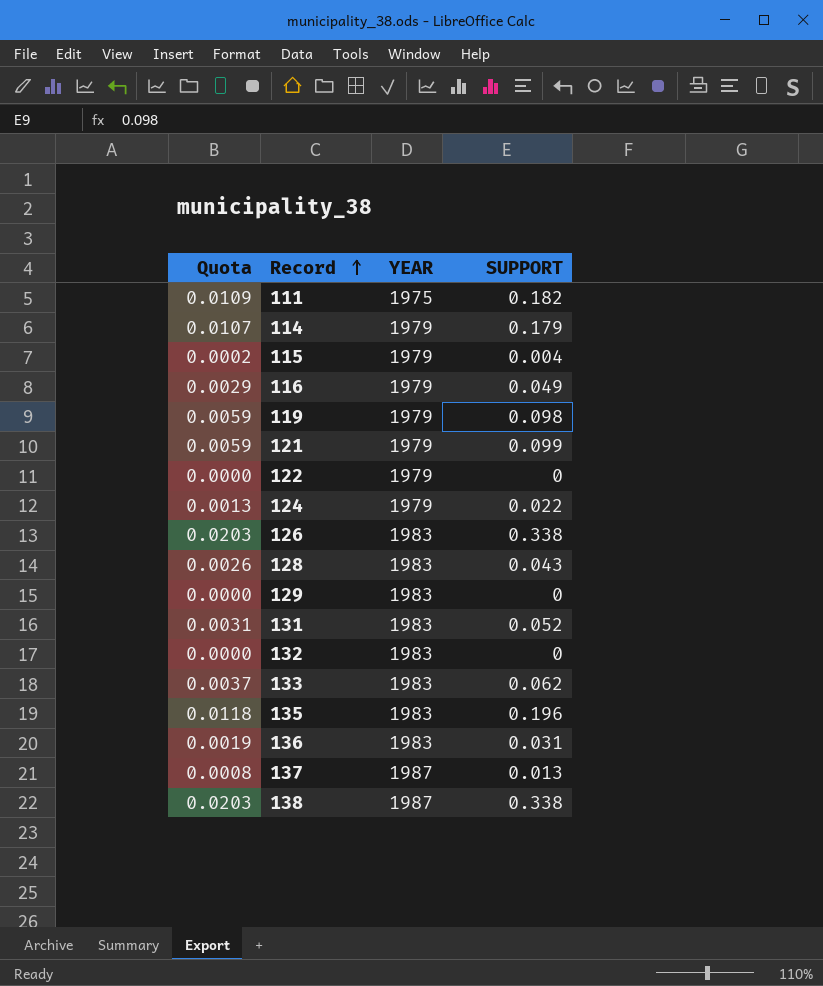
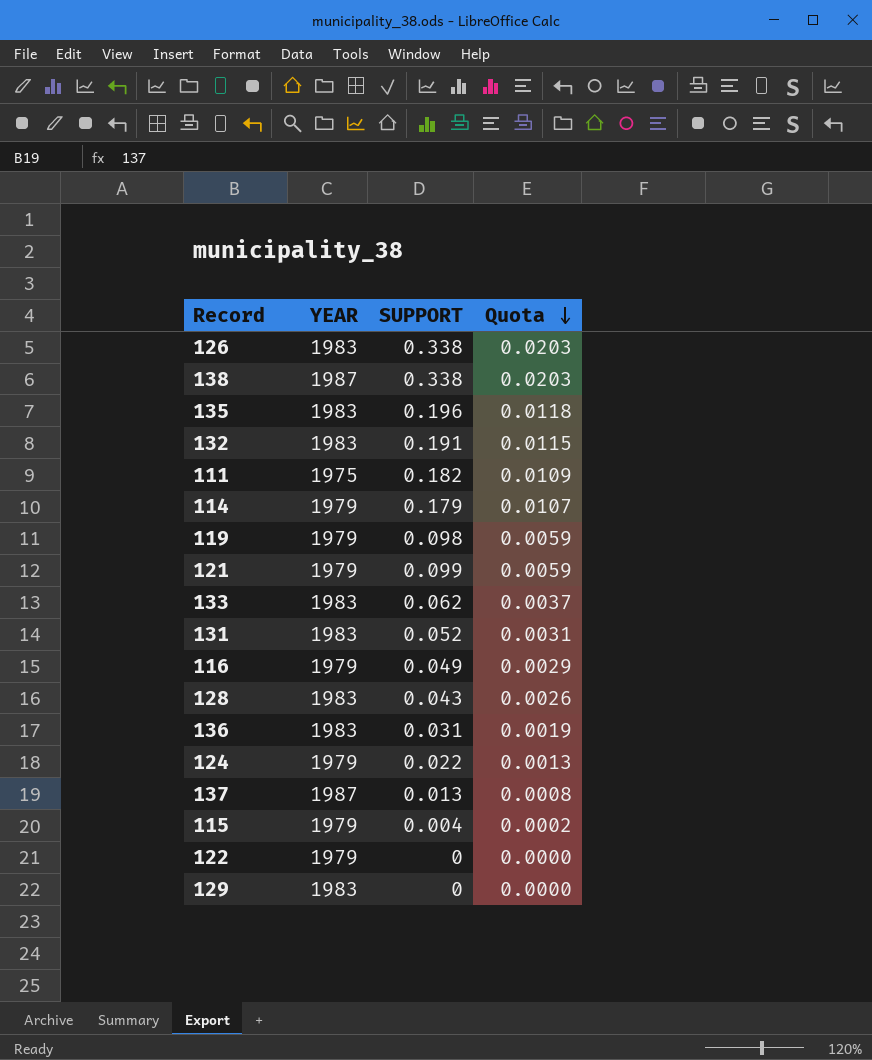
row order: Record ascending -> Quota descending
column Quota | position: 1 -> 4
132 | SUPPORT: 0 -> 0.191
132 | Quota: 0.0000 -> 0.0115

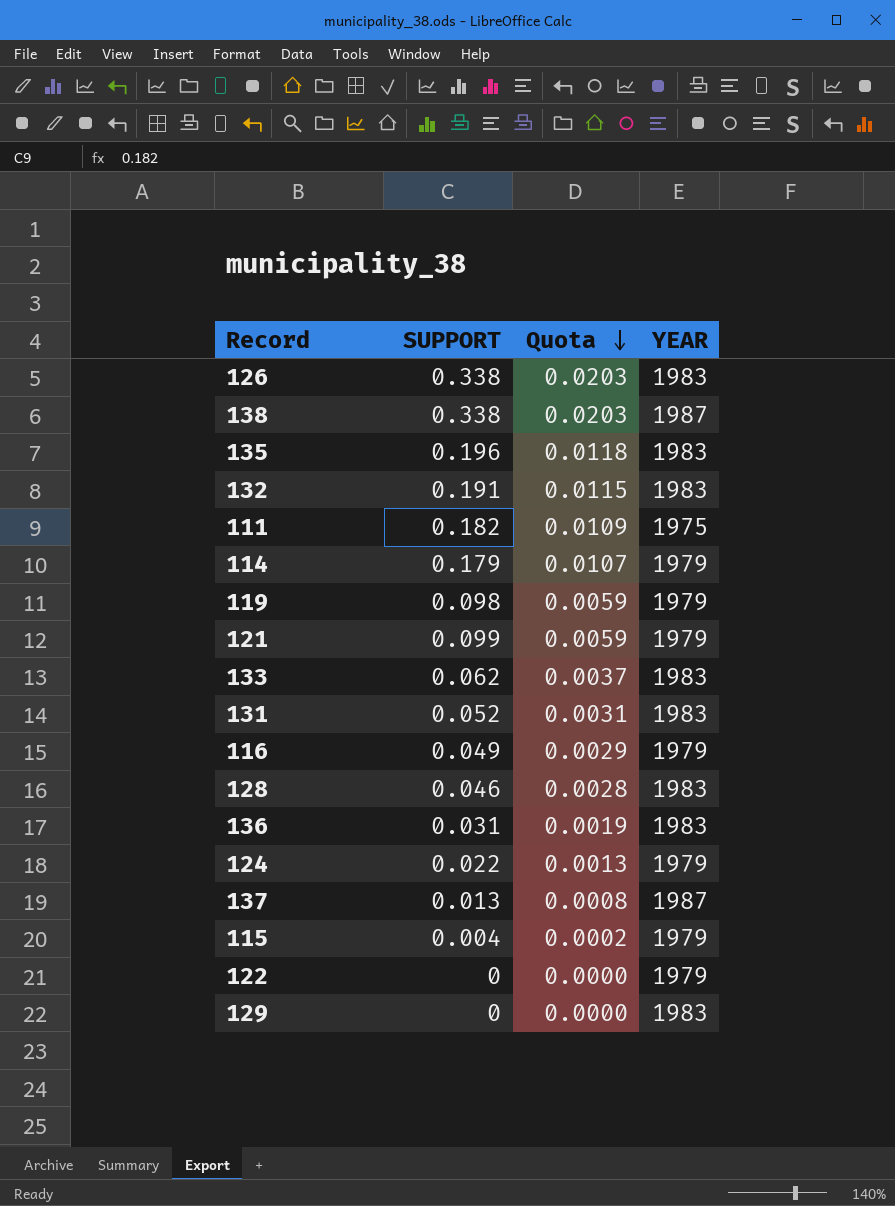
column YEAR | position: 2 -> 4
128 | SUPPORT: 0.043 -> 0.046
128 | Quota: 0.0026 -> 0.0028

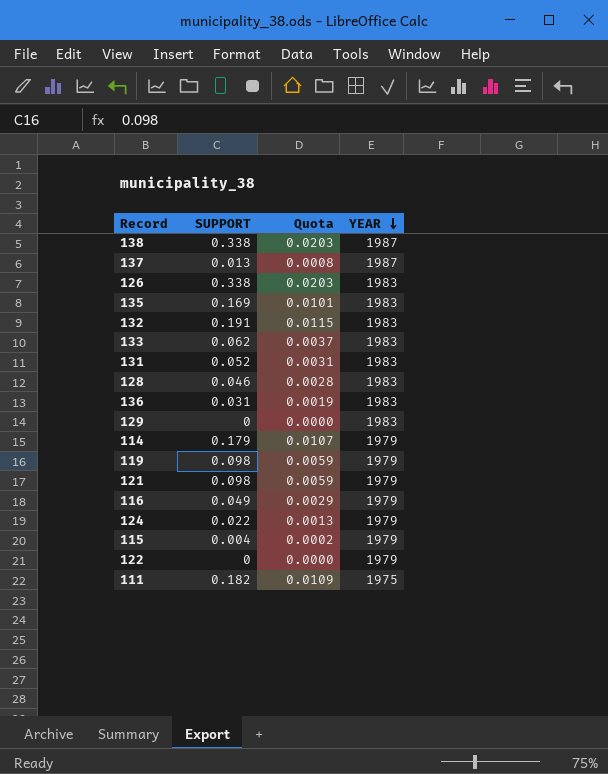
row order: Quota descending -> YEAR descending
135 | SUPPORT: 0.196 -> 0.169
135 | Quota: 0.0118 -> 0.0101
121 | SUPPORT: 0.099 -> 0.098

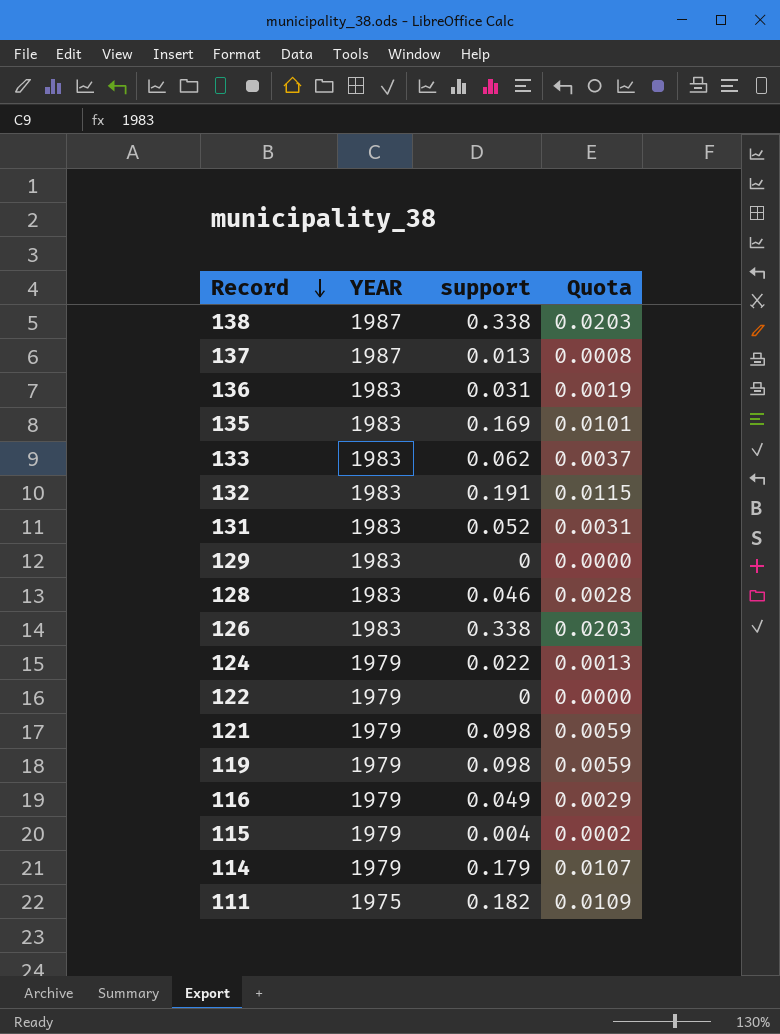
row order: YEAR descending -> Record descending
column YEAR | position: 4 -> 2
column name: SUPPORT -> support

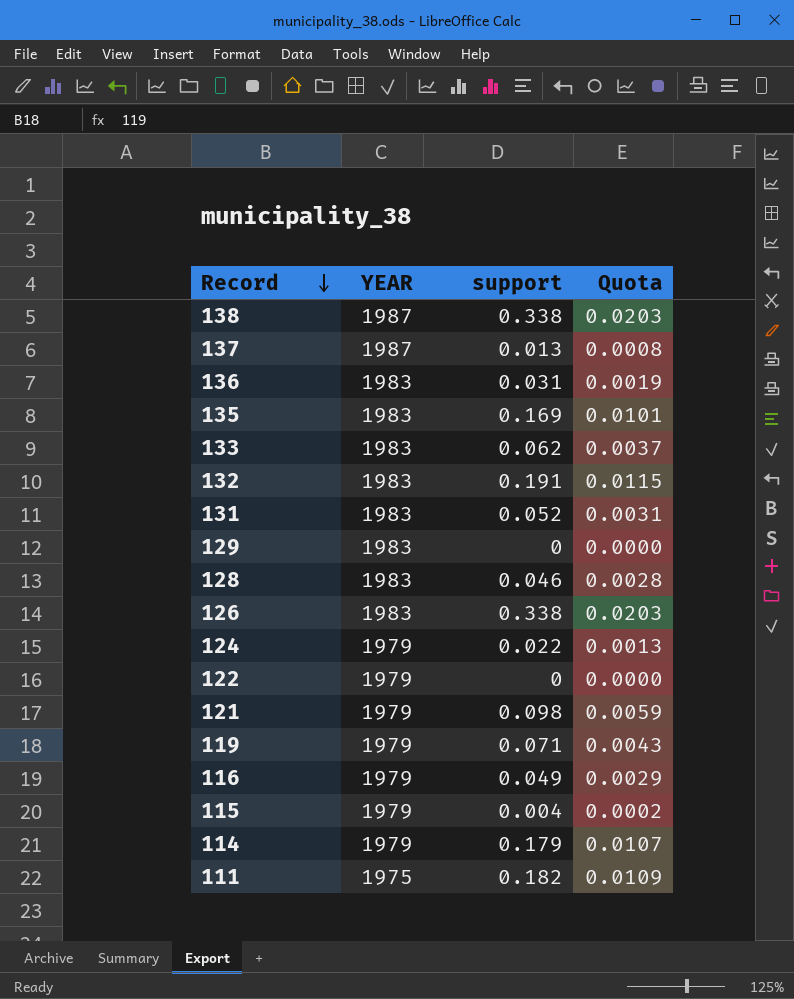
119 | support: 0.098 -> 0.071
119 | Quota: 0.0059 -> 0.0043

